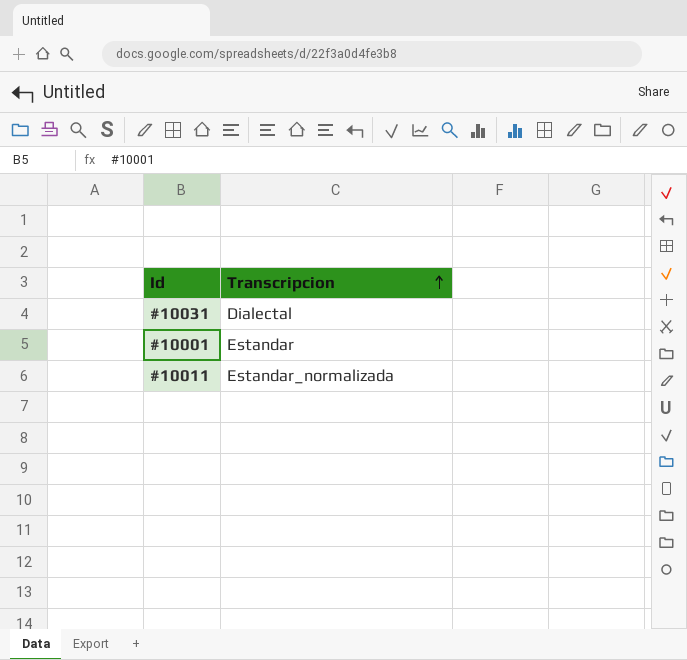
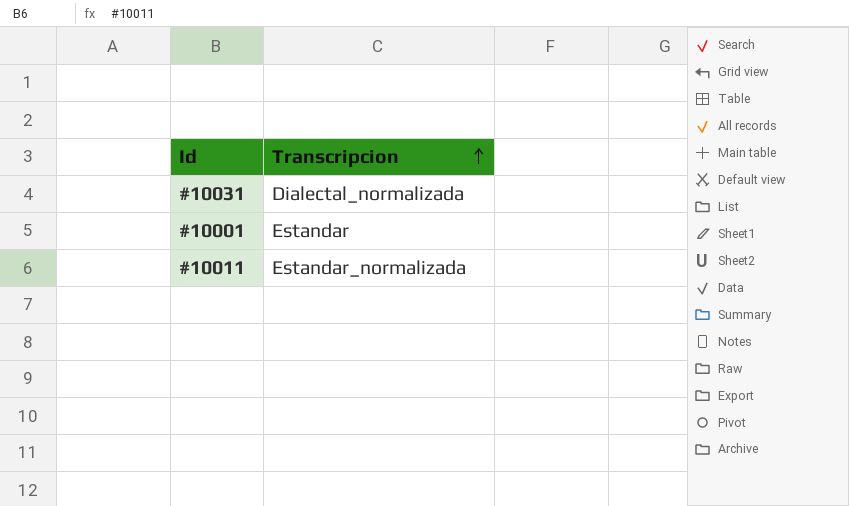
#10031 | Transcripcion: Dialectal -> Dialectal_normalizada

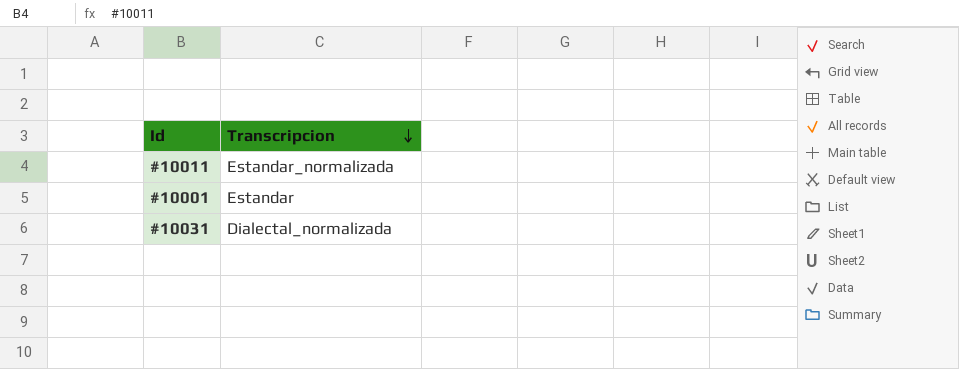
row order: Transcripcion ascending -> Transcripcion descending

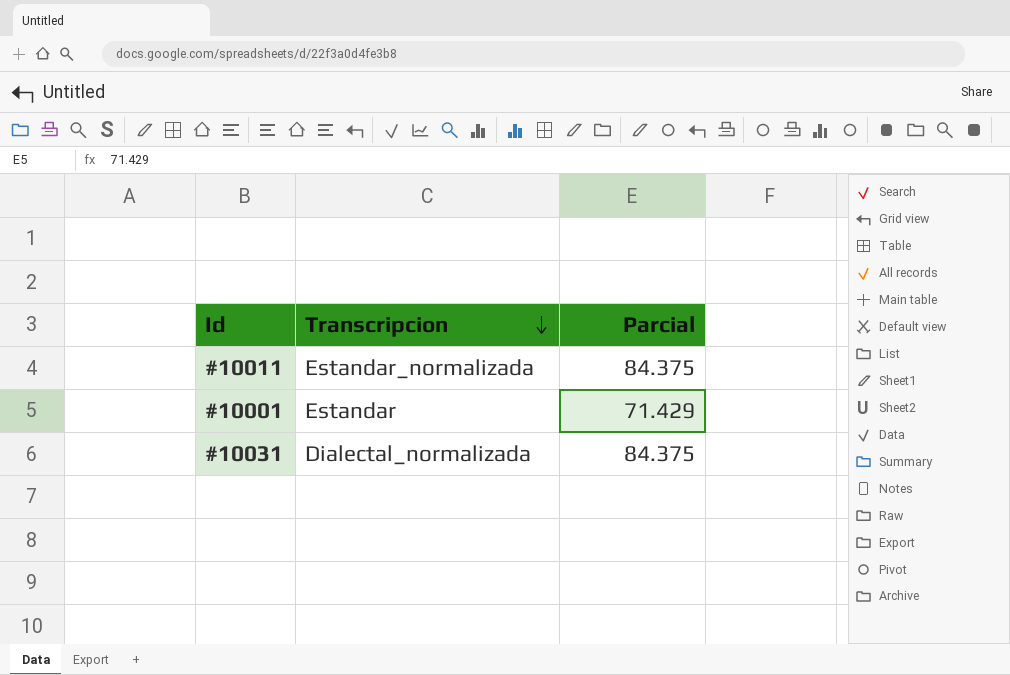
column Parcial | position: none -> 3

